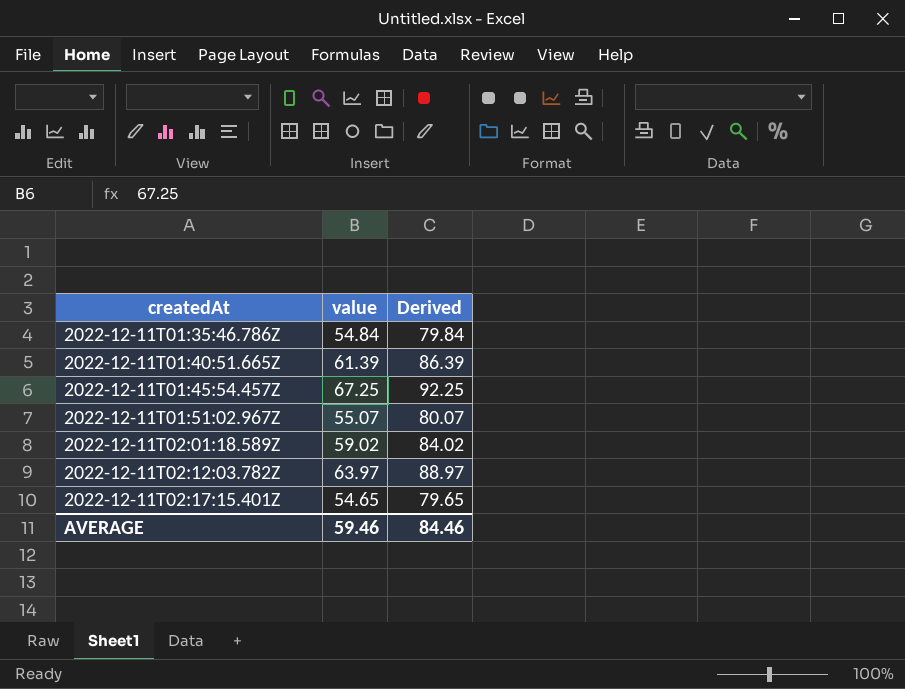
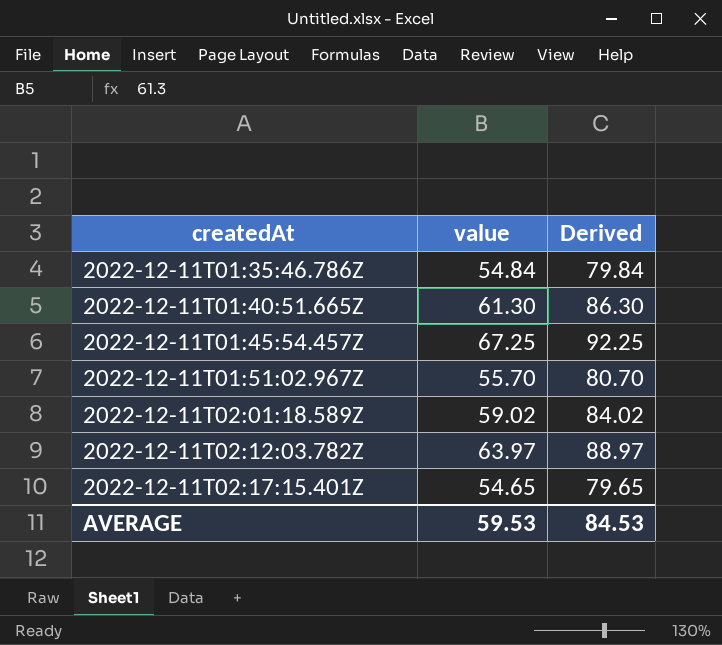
2022-12-11T01:40:51.665Z | value: 61.39 -> 61.30
2022-12-11T01:40:51.665Z | Derived: 86.39 -> 86.30
2022-12-11T01:51:02.967Z | value: 55.07 -> 55.70
2022-12-11T01:51:02.967Z | Derived: 80.07 -> 80.70
AVERAGE | value: 59.46 -> 59.53
AVERAGE | Derived: 84.46 -> 84.53

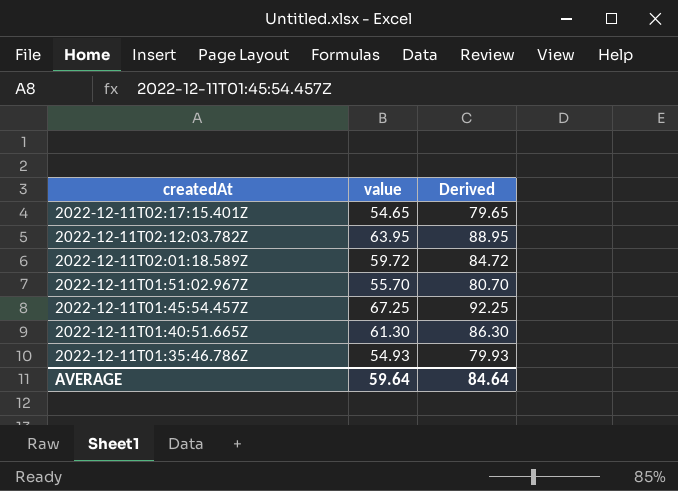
row order: createdAt ascending -> createdAt descending
2022-12-11T02:12:03.782Z | value: 63.97 -> 63.95
2022-12-11T02:12:03.782Z | Derived: 88.97 -> 88.95
2022-12-11T02:01:18.589Z | value: 59.02 -> 59.72
2022-12-11T02:01:18.589Z | Derived: 84.02 -> 84.72
2022-12-11T01:35:46.786Z | value: 54.84 -> 54.93
2022-12-11T01:35:46.786Z | Derived: 79.84 -> 79.93
AVERAGE | value: 59.53 -> 59.64
AVERAGE | Derived: 84.53 -> 84.64

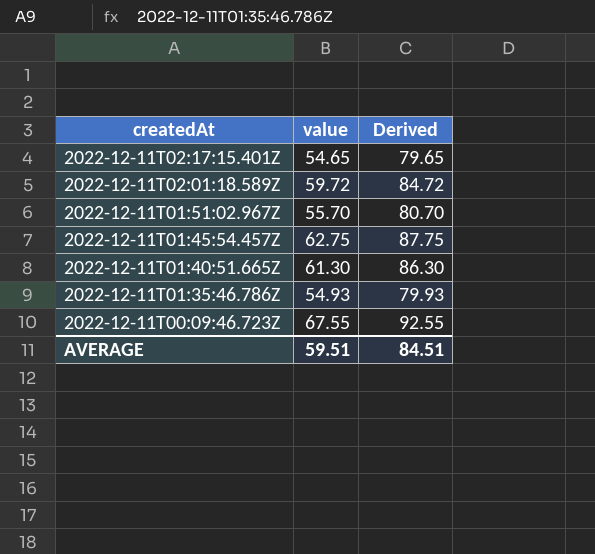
row 2022-12-11T02:12:03.782Z: 63.95 | 88.95 -> none
2022-12-11T01:45:54.457Z | value: 67.25 -> 62.75
2022-12-11T01:45:54.457Z | Derived: 92.25 -> 87.75
row 2022-12-11T00:09:46.723Z: none -> 67.55 | 92.55
AVERAGE | value: 59.64 -> 59.51
AVERAGE | Derived: 84.64 -> 84.51

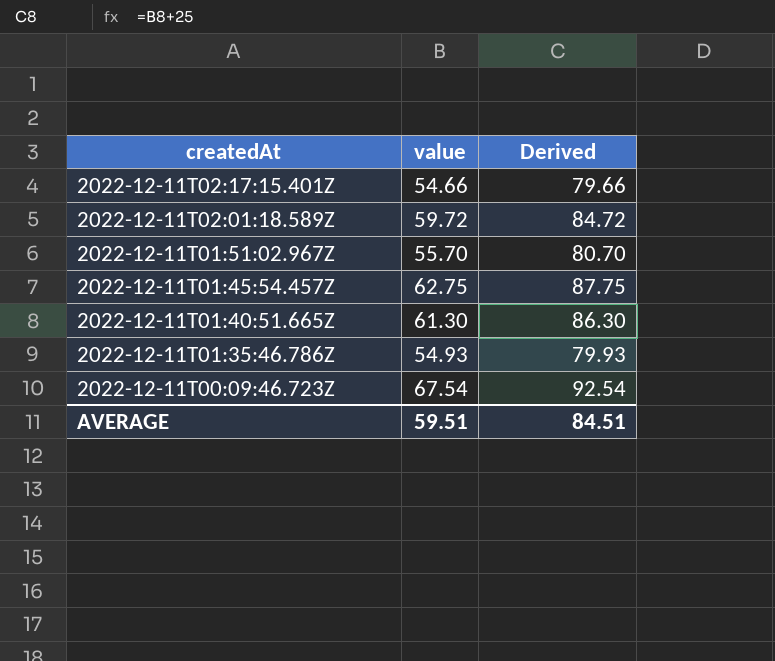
2022-12-11T02:17:15.401Z | value: 54.65 -> 54.66
2022-12-11T02:17:15.401Z | Derived: 79.65 -> 79.66
2022-12-11T00:09:46.723Z | value: 67.55 -> 67.54
2022-12-11T00:09:46.723Z | Derived: 92.55 -> 92.54

